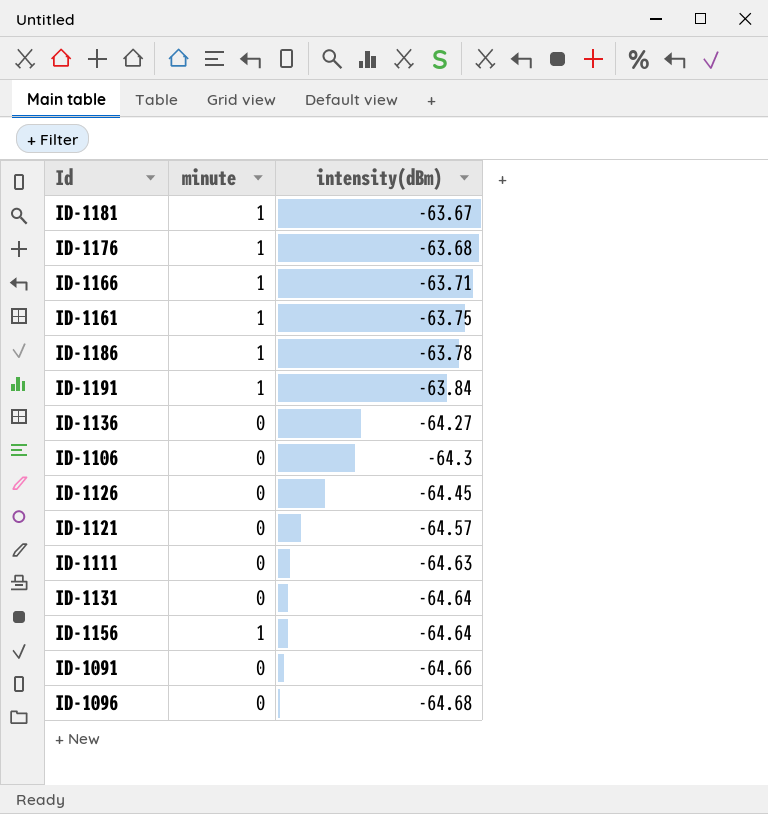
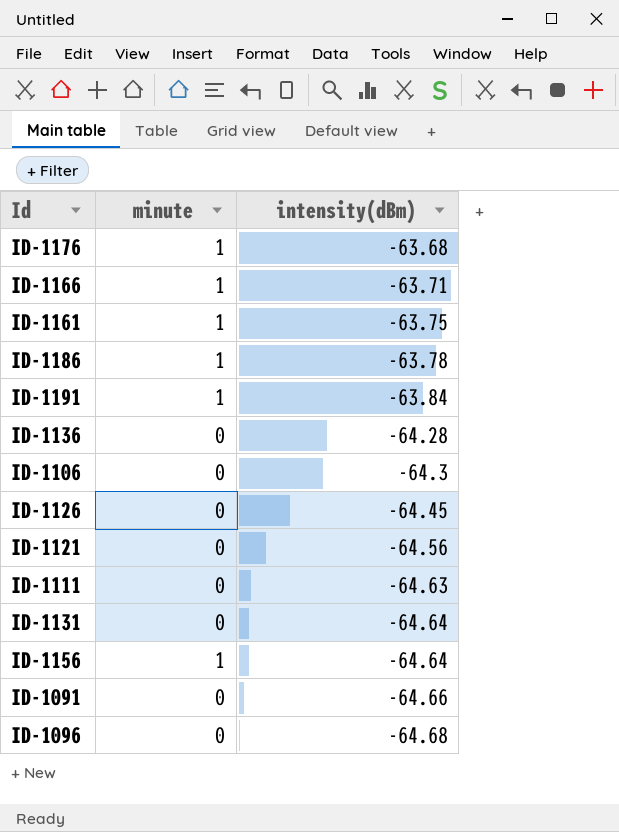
row ID-1181: 1 | -63.67 -> none
ID-1136 | intensity(dBm): -64.27 -> -64.28
ID-1121 | intensity(dBm): -64.57 -> -64.56

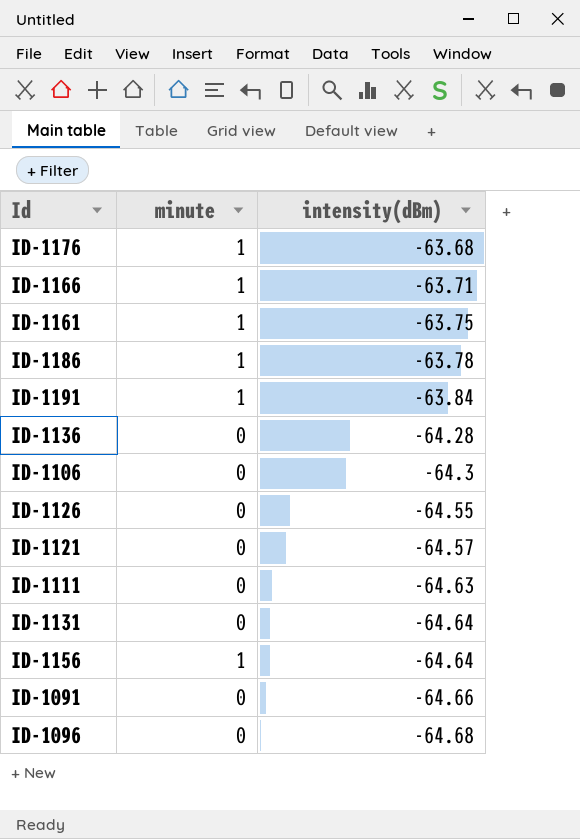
ID-1126 | intensity(dBm): -64.45 -> -64.55
ID-1121 | intensity(dBm): -64.56 -> -64.57

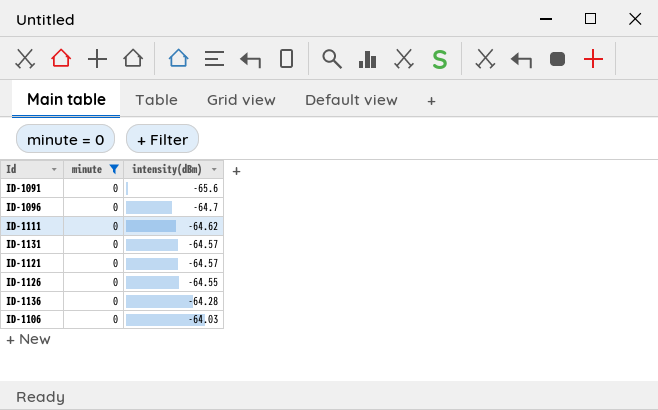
filter: none -> minute = 0
row order: intensity(dBm) descending -> intensity(dBm) ascending
ID-1091 | intensity(dBm): -64.66 -> -65.6
ID-1096 | intensity(dBm): -64.68 -> -64.7
ID-1111 | intensity(dBm): -64.63 -> -64.62
ID-1131 | intensity(dBm): -64.64 -> -64.57
ID-1106 | intensity(dBm): -64.3 -> -64.03

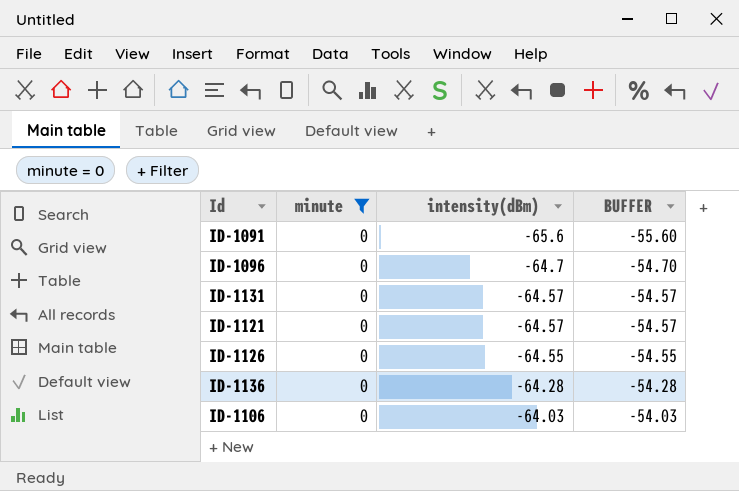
column BUFFER | formula: none -> [intensity(dBm)] + 10
row ID-1111: 0 | -64.62 -> none

